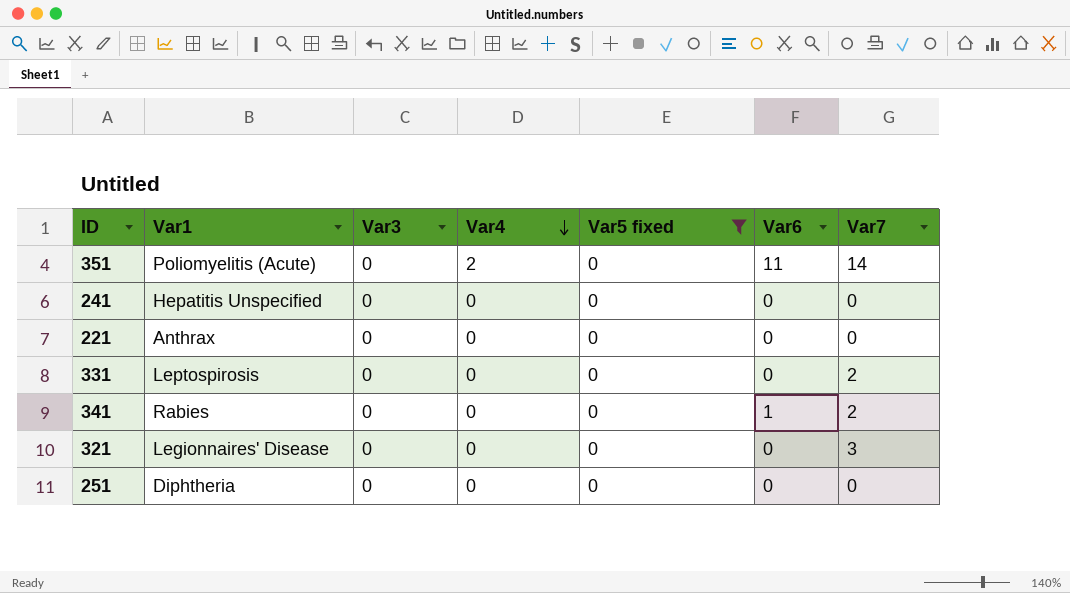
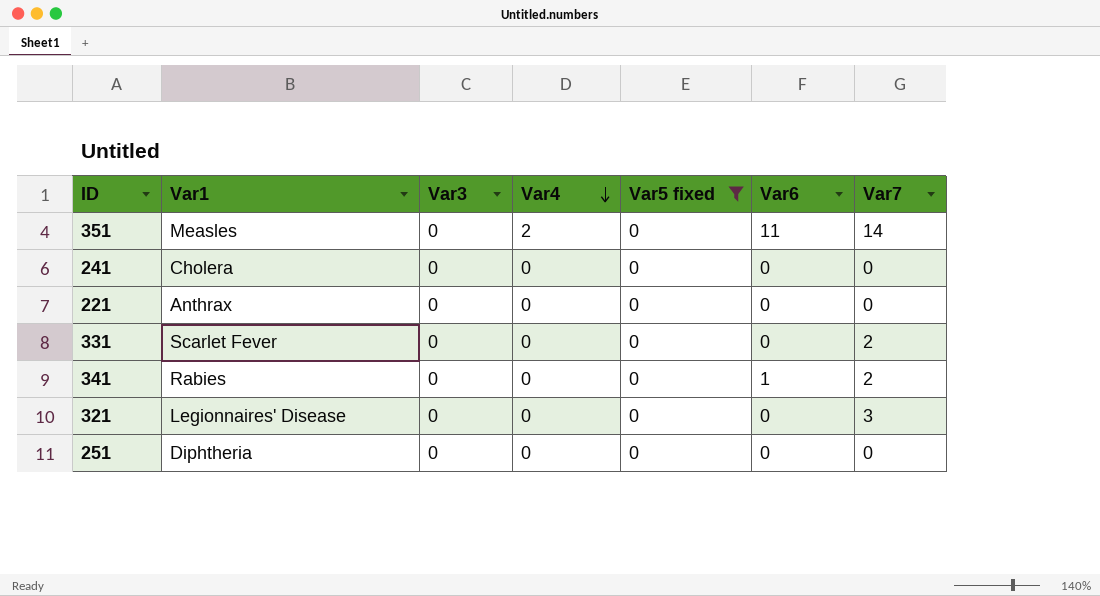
351 | Var1: Poliomyelitis (Acute) -> Measles
241 | Var1: Hepatitis Unspecified -> Cholera
331 | Var1: Leptospirosis -> Scarlet Fever

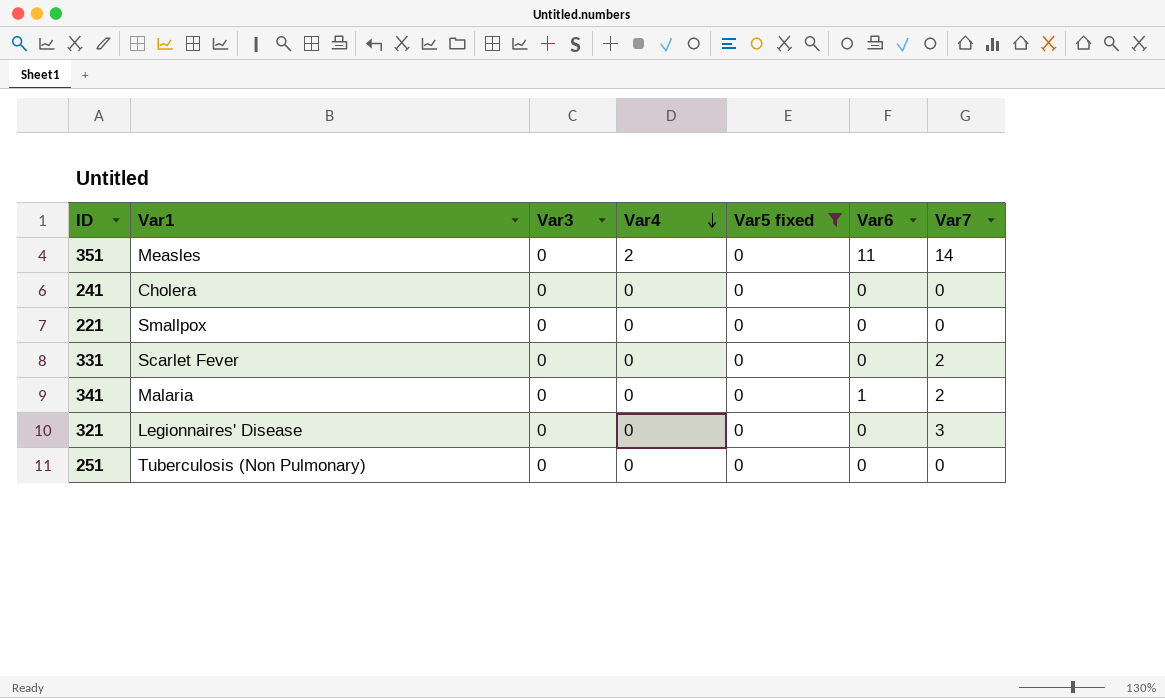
221 | Var1: Anthrax -> Smallpox
341 | Var1: Rabies -> Malaria
251 | Var1: Diphtheria -> Tuberculosis (Non Pulmonary)

